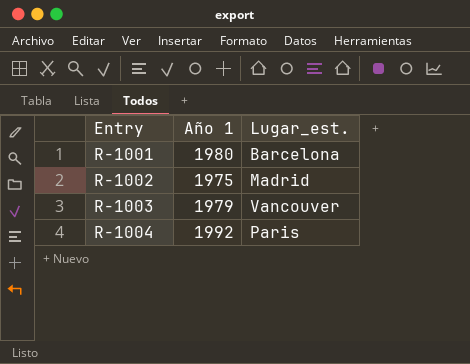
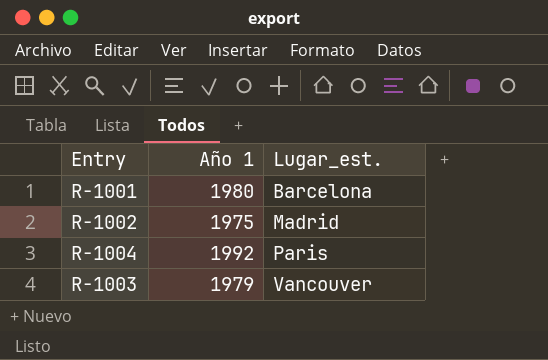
row order: Entry ascending -> Lugar_est. ascending

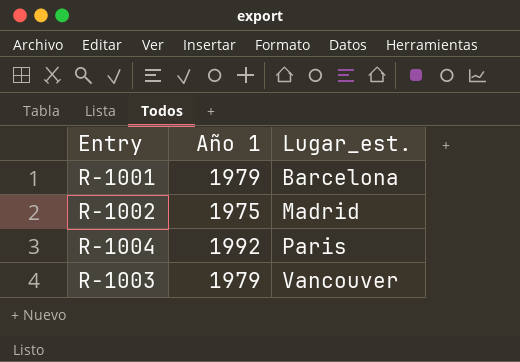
R-1001 | Año 1: 1980 -> 1979

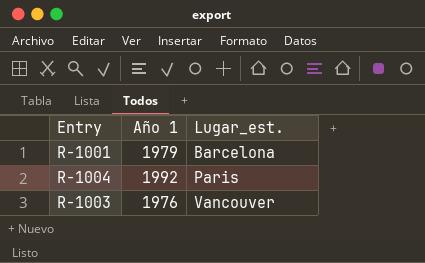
row R-1002: 1975 | Madrid -> none
R-1003 | Año 1: 1979 -> 1976

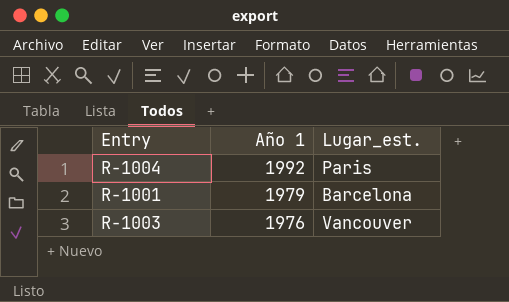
row order: Lugar_est. ascending -> Año 1 descending

